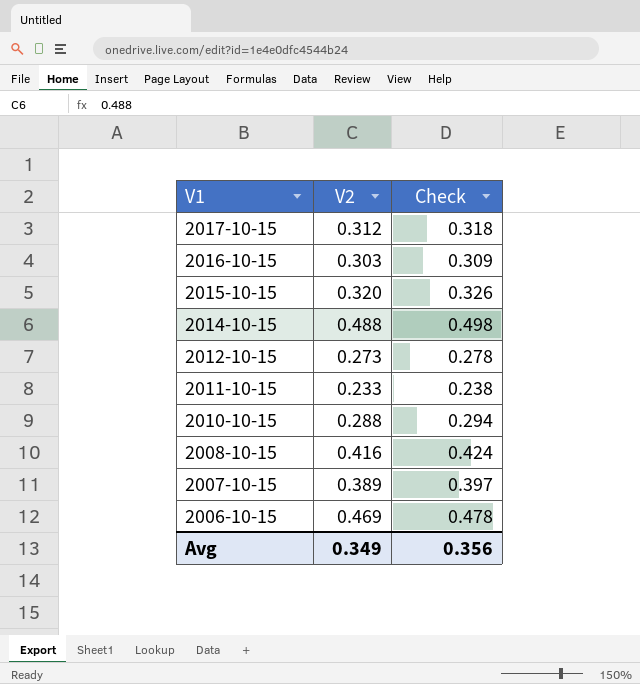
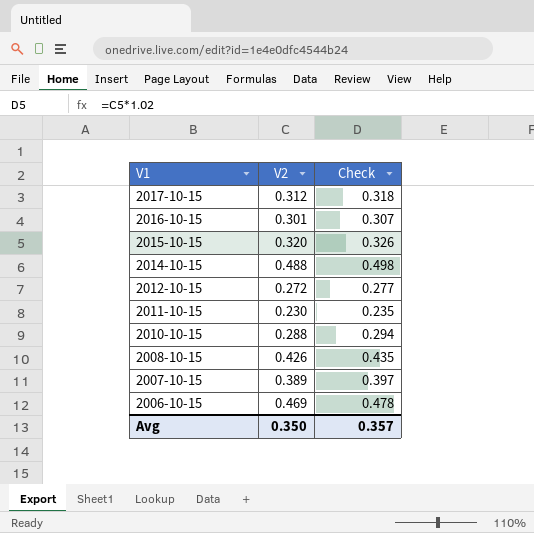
2016-10-15 | V2: 0.303 -> 0.301
2016-10-15 | Check: 0.309 -> 0.307
2012-10-15 | V2: 0.273 -> 0.272
2012-10-15 | Check: 0.278 -> 0.277
2011-10-15 | V2: 0.233 -> 0.230
2011-10-15 | Check: 0.238 -> 0.235
2008-10-15 | V2: 0.416 -> 0.426
2008-10-15 | Check: 0.424 -> 0.435
Avg | V2: 0.349 -> 0.350
Avg | Check: 0.356 -> 0.357

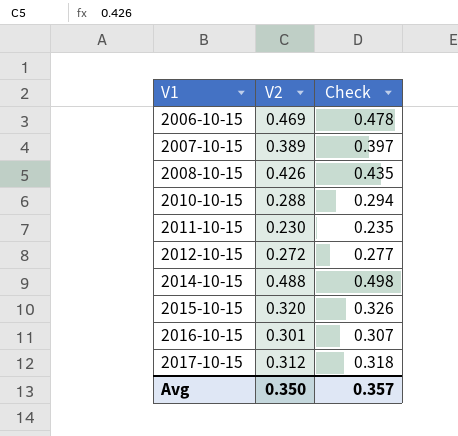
row order: V1 descending -> V1 ascending

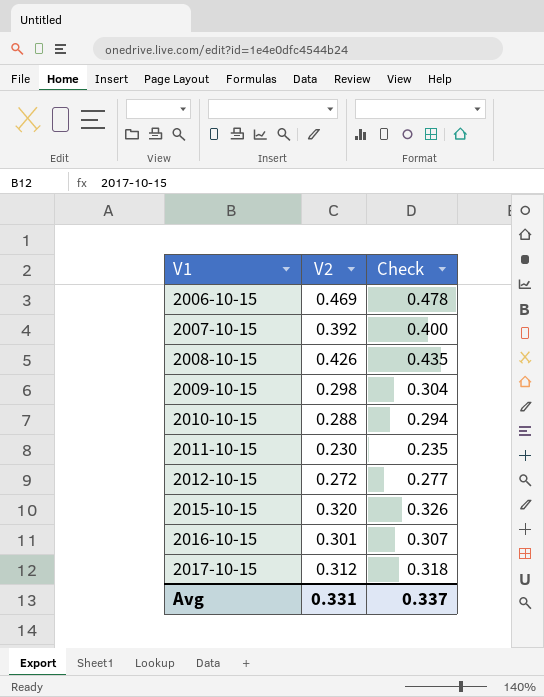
row 2014-10-15: 0.488 | 0.498 -> none
2007-10-15 | V2: 0.389 -> 0.392
2007-10-15 | Check: 0.397 -> 0.400
row 2009-10-15: none -> 0.298 | 0.304
Avg | V2: 0.350 -> 0.331
Avg | Check: 0.357 -> 0.337

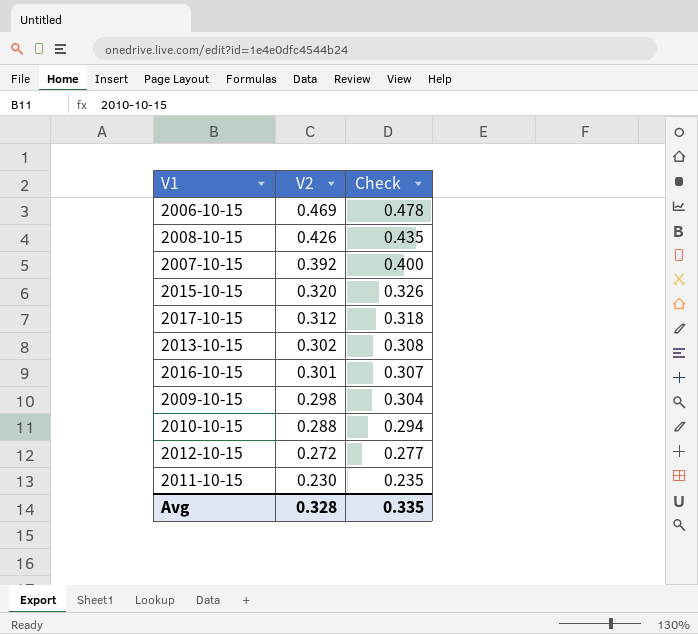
row order: V1 ascending -> V2 descending
row 2013-10-15: none -> 0.302 | 0.308
Avg | V2: 0.331 -> 0.328
Avg | Check: 0.337 -> 0.335

